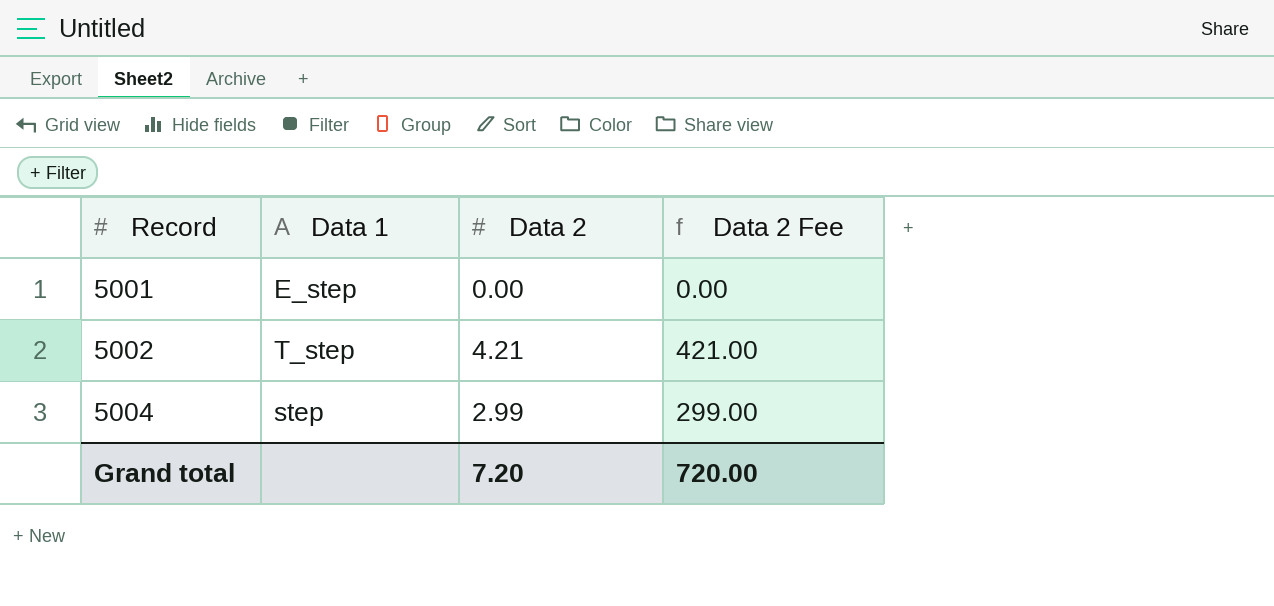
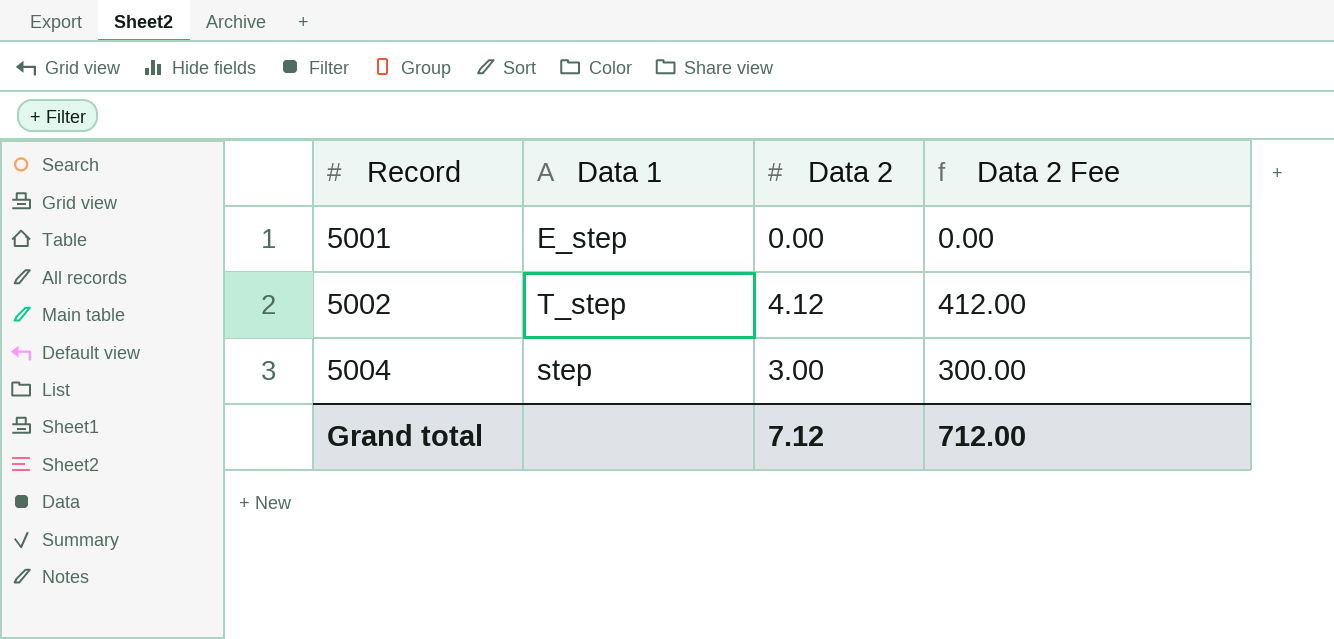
5002 | Data 2: 4.21 -> 4.12
5002 | Data 2 Fee: 421.00 -> 412.00
5004 | Data 2: 2.99 -> 3.00
5004 | Data 2 Fee: 299.00 -> 300.00
Grand total | Data 2: 7.20 -> 7.12
Grand total | Data 2 Fee: 720.00 -> 712.00

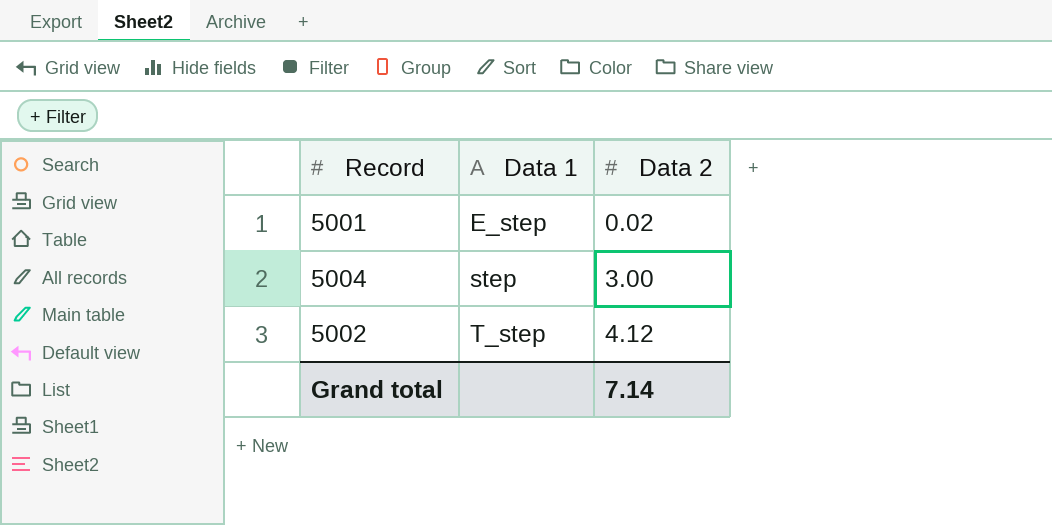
row order: Record ascending -> Data 1 ascending
column Data 2 Fee | formula: [Data 2] * 100 -> none
5001 | Data 2: 0.00 -> 0.02
Grand total | Data 2: 7.12 -> 7.14

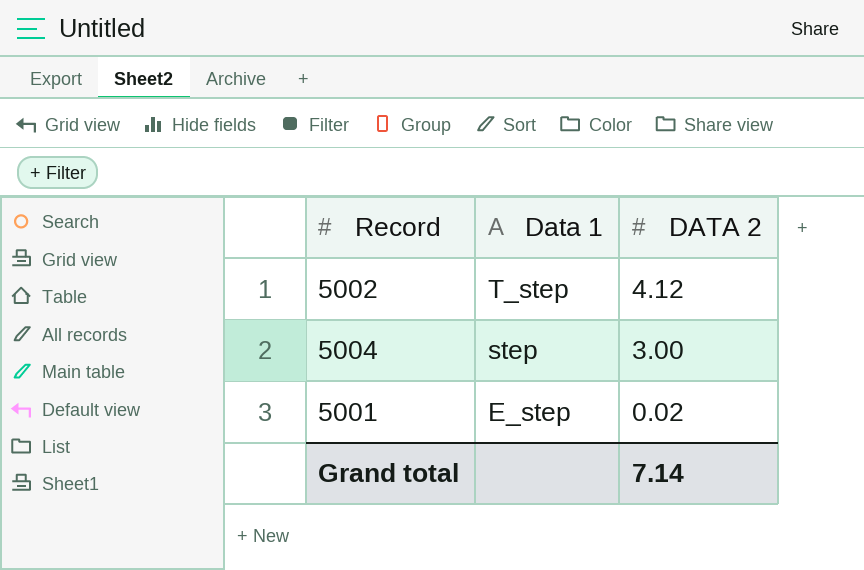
row order: Data 1 ascending -> Data 1 descending
column name: Data 2 -> DATA 2

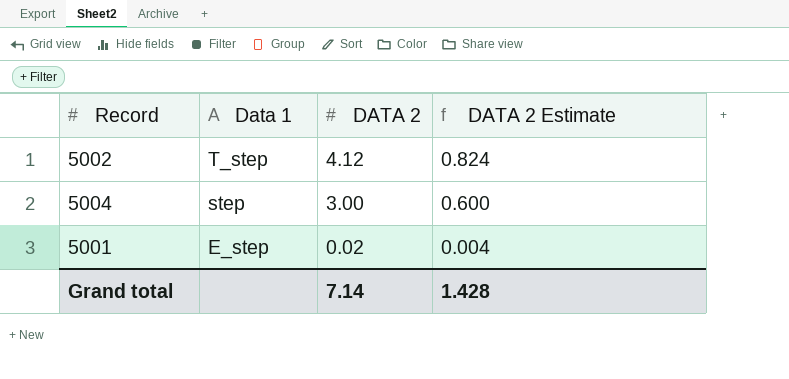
column DATA 2 Estimate | formula: none -> [DATA 2] * 0.2

